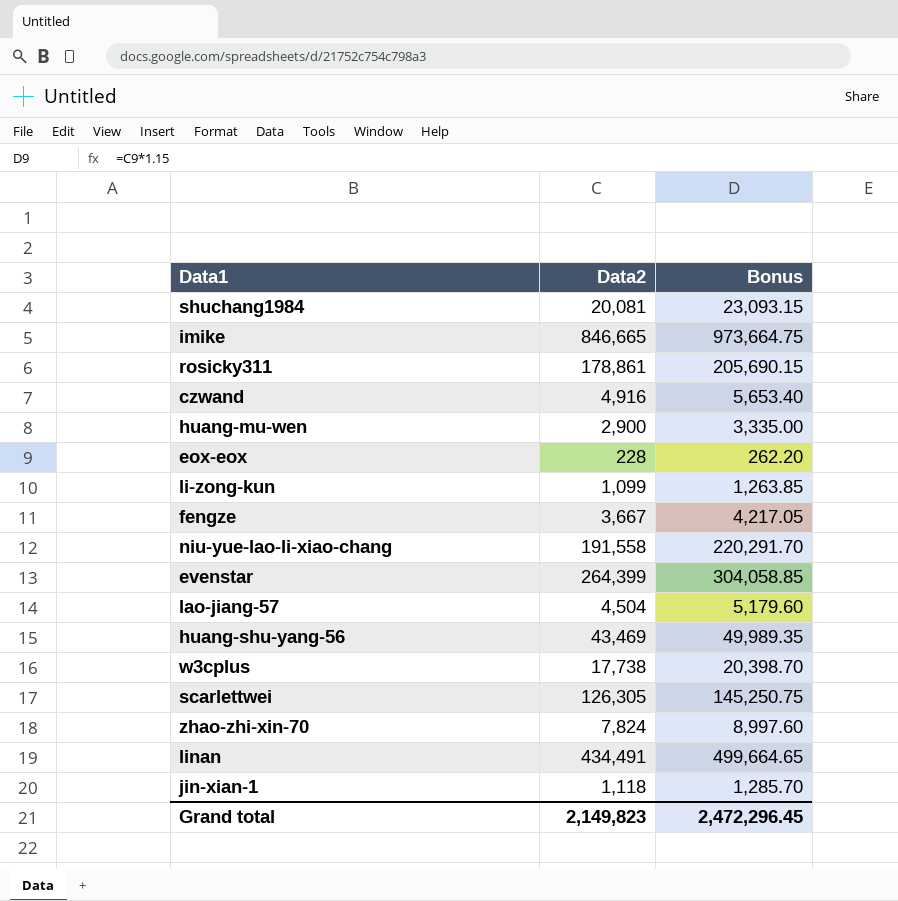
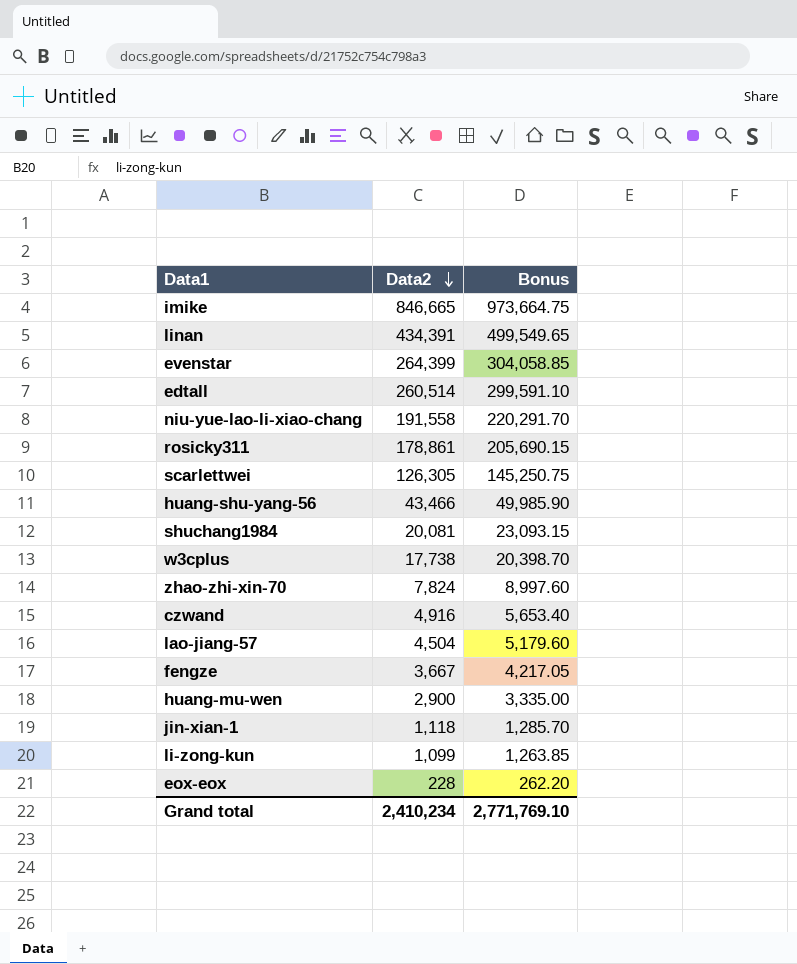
row order: none -> Data2 descending
linan | Data2: 434,491 -> 434,391
linan | Bonus: 499,664.65 -> 499,549.65
row edtall: none -> 260,514 | 299,591.10
huang-shu-yang-56 | Data2: 43,469 -> 43,466
huang-shu-yang-56 | Bonus: 49,989.35 -> 49,985.90
Grand total | Data2: 2,149,823 -> 2,410,234
Grand total | Bonus: 2,472,296.45 -> 2,771,769.10

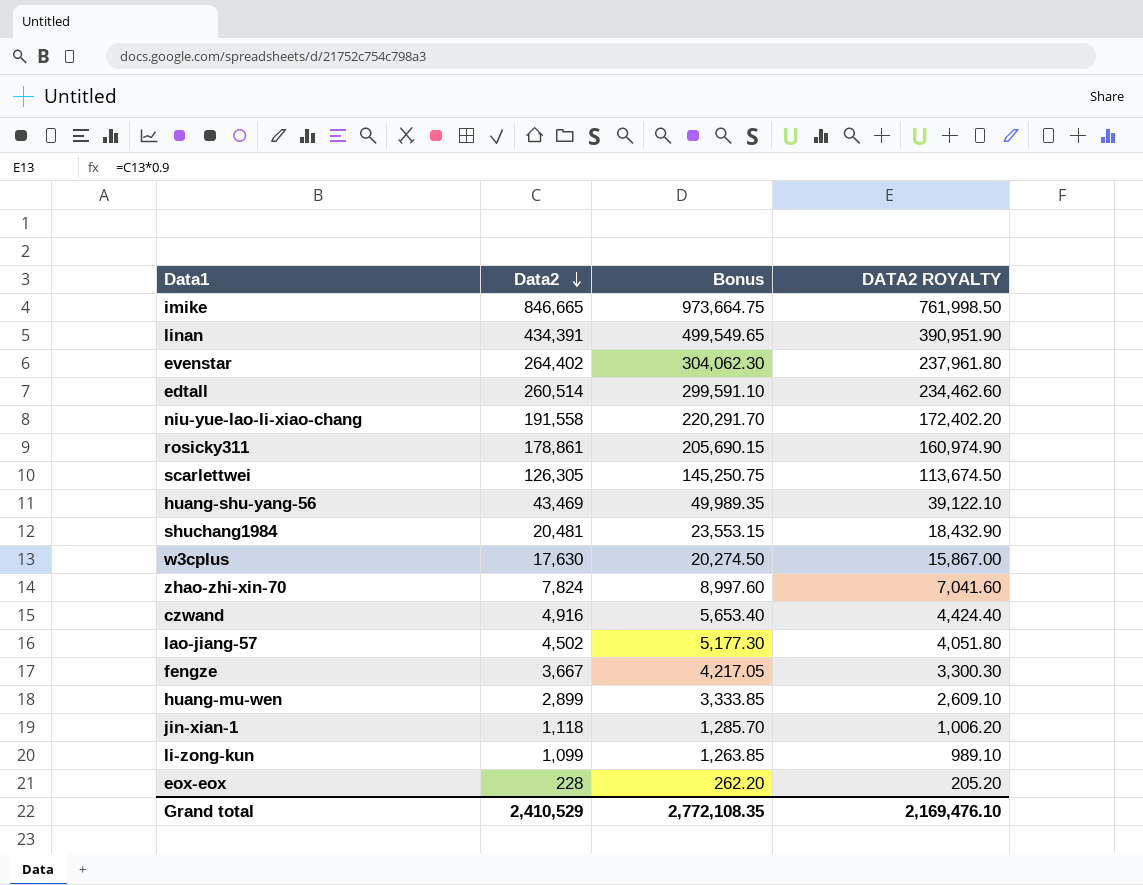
column DATA2 ROYALTY | formula: none -> [Data2] * 0.9
evenstar | Data2: 264,399 -> 264,402
evenstar | Bonus: 304,058.85 -> 304,062.30
huang-shu-yang-56 | Data2: 43,466 -> 43,469
huang-shu-yang-56 | Bonus: 49,985.90 -> 49,989.35
shuchang1984 | Data2: 20,081 -> 20,481
shuchang1984 | Bonus: 23,093.15 -> 23,553.15
w3cplus | Data2: 17,738 -> 17,630
w3cplus | Bonus: 20,398.70 -> 20,274.50
lao-jiang-57 | Data2: 4,504 -> 4,502
lao-jiang-57 | Bonus: 5,179.60 -> 5,177.30
huang-mu-wen | Data2: 2,900 -> 2,899
huang-mu-wen | Bonus: 3,335.00 -> 3,333.85
Grand total | Data2: 2,410,234 -> 2,410,529
Grand total | Bonus: 2,771,769.10 -> 2,772,108.35

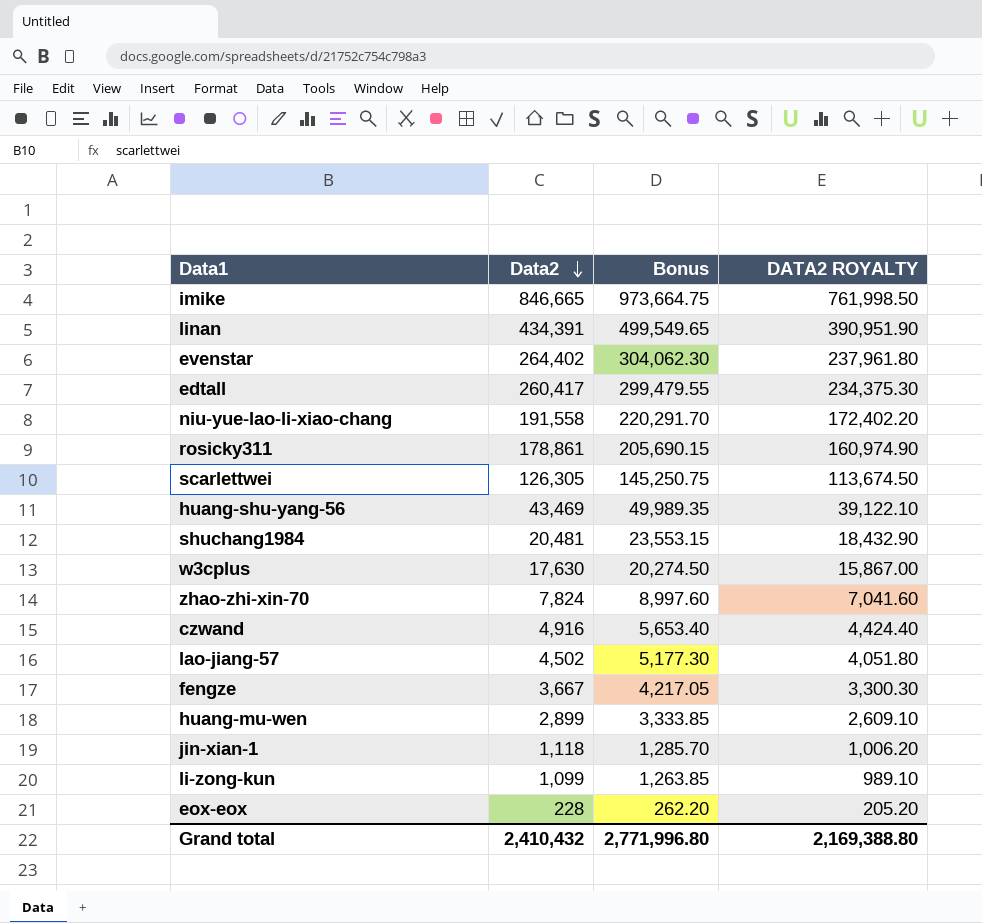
edtall | Data2: 260,514 -> 260,417
edtall | Bonus: 299,591.10 -> 299,479.55
edtall | DATA2 ROYALTY: 234,462.60 -> 234,375.30
Grand total | Data2: 2,410,529 -> 2,410,432
Grand total | Bonus: 2,772,108.35 -> 2,771,996.80
Grand total | DATA2 ROYALTY: 2,169,476.10 -> 2,169,388.80

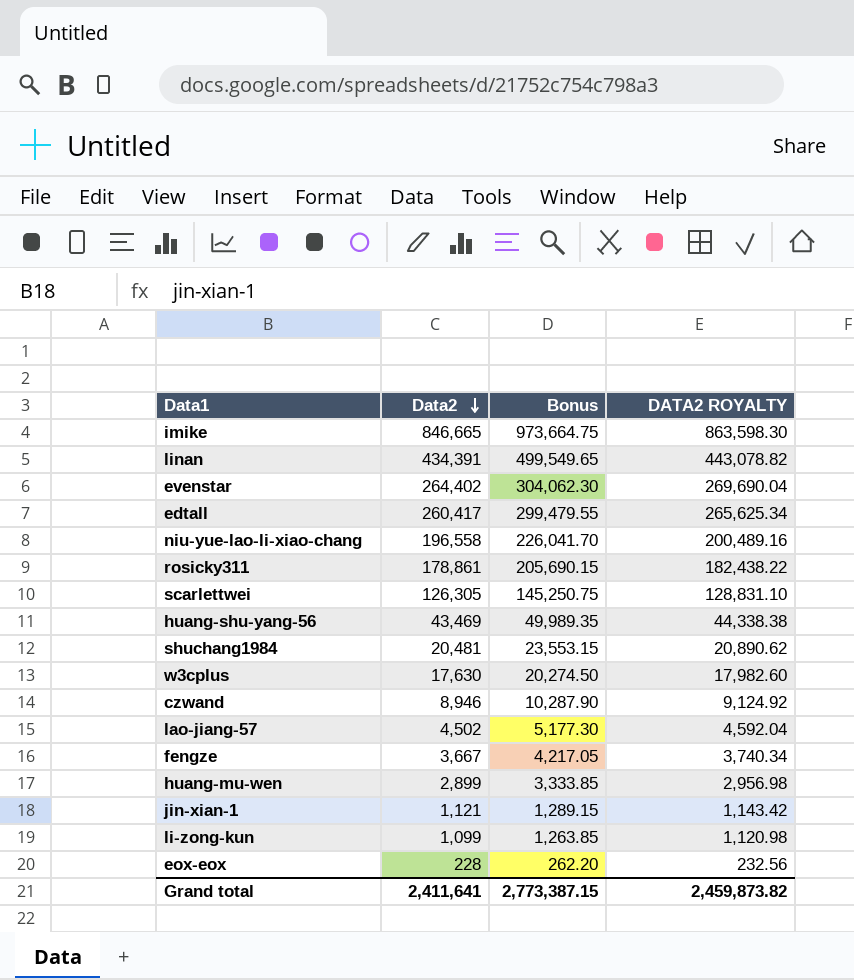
column DATA2 ROYALTY | formula: [Data2] * 0.9 -> [Data2] * 1.02
row zhao-zhi-xin-70: 7,824 | 8,997.60 | 7,041.60 -> none
niu-yue-lao-li-xiao-chang | Data2: 191,558 -> 196,558
niu-yue-lao-li-xiao-chang | Bonus: 220,291.70 -> 226,041.70
czwand | Data2: 4,916 -> 8,946
czwand | Bonus: 5,653.40 -> 10,287.90
jin-xian-1 | Data2: 1,118 -> 1,121
jin-xian-1 | Bonus: 1,285.70 -> 1,289.15
Grand total | Data2: 2,410,432 -> 2,411,641
Grand total | Bonus: 2,771,996.80 -> 2,773,387.15
Grand total | DATA2 ROYALTY: 2,169,388.80 -> 2,459,873.82

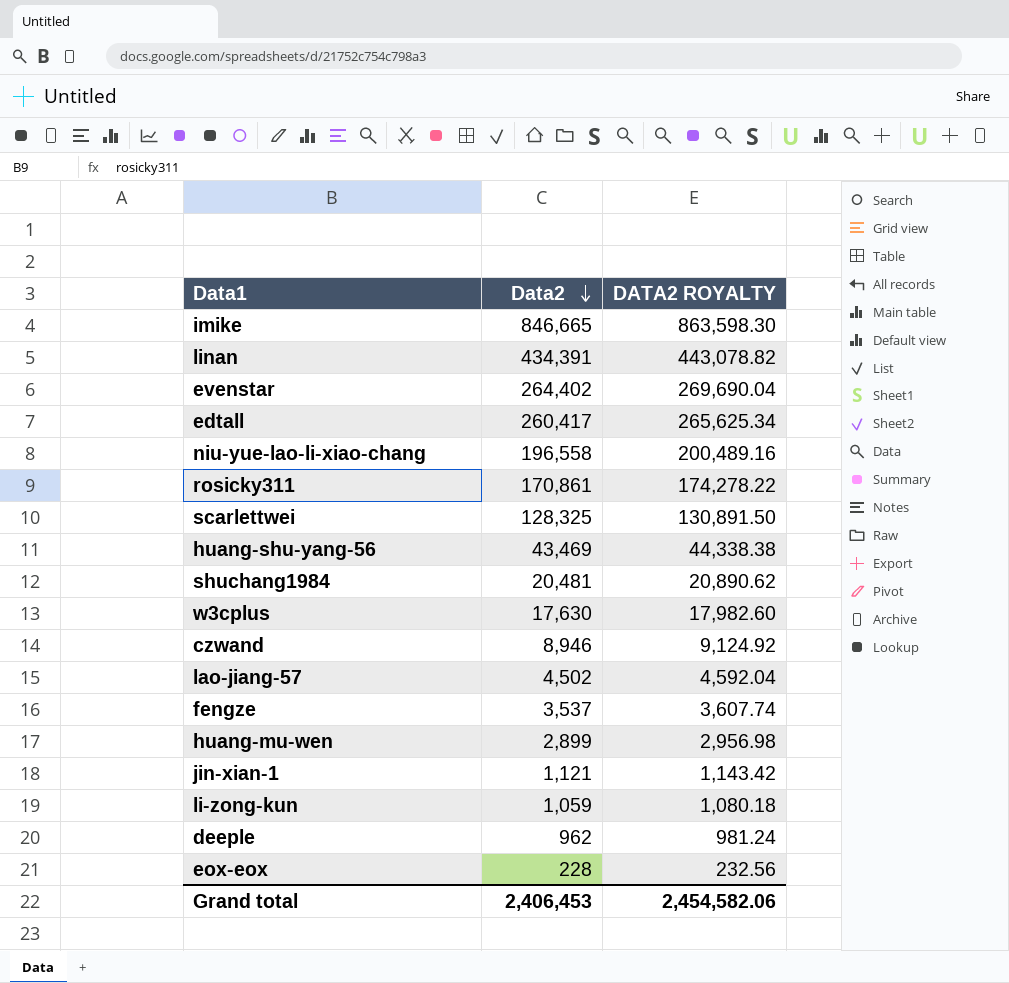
column Bonus | formula: [Data2] * 1.15 -> none
rosicky311 | Data2: 178,861 -> 170,861
rosicky311 | DATA2 ROYALTY: 182,438.22 -> 174,278.22
scarlettwei | Data2: 126,305 -> 128,325
scarlettwei | DATA2 ROYALTY: 128,831.10 -> 130,891.50
fengze | Data2: 3,667 -> 3,537
fengze | DATA2 ROYALTY: 3,740.34 -> 3,607.74
li-zong-kun | Data2: 1,099 -> 1,059
li-zong-kun | DATA2 ROYALTY: 1,120.98 -> 1,080.18
row deeple: none -> 962 | 981.24
Grand total | Data2: 2,411,641 -> 2,406,453
Grand total | DATA2 ROYALTY: 2,459,873.82 -> 2,454,582.06

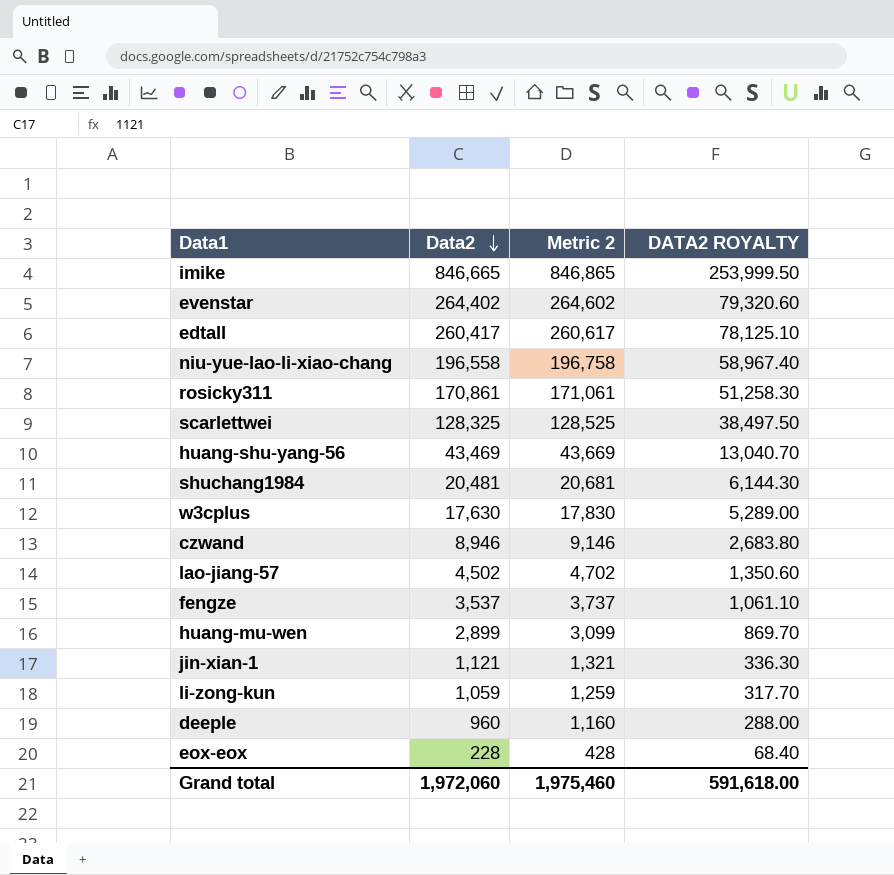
column Metric 2 | formula: none -> [Data2] + 200
column DATA2 ROYALTY | formula: [Data2] * 1.02 -> [Data2] * 0.3
row linan: 434,391 | 443,078.82 -> none
deeple | Data2: 962 -> 960
Grand total | Data2: 2,406,453 -> 1,972,060
Grand total | DATA2 ROYALTY: 2,454,582.06 -> 591,618.00

